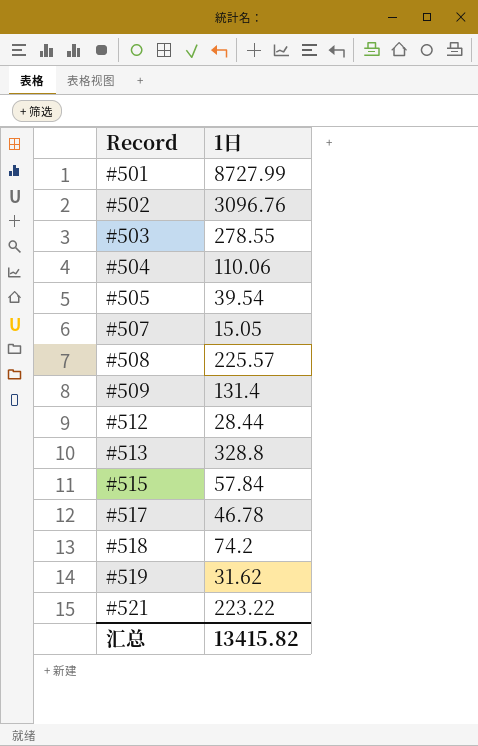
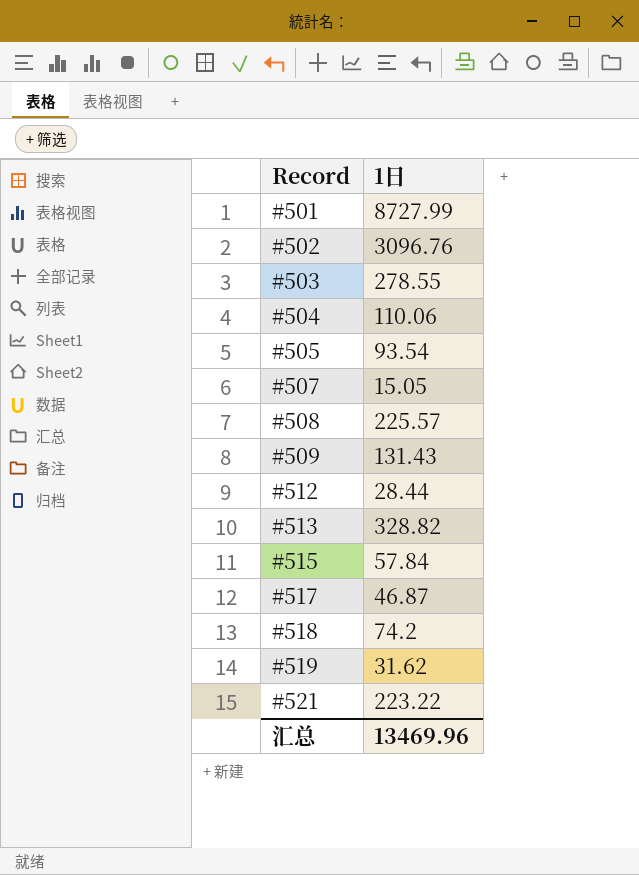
#505 | 1日: 39.54 -> 93.54
#509 | 1日: 131.4 -> 131.43
#513 | 1日: 328.8 -> 328.82
#517 | 1日: 46.78 -> 46.87
汇总 | 1日: 13415.82 -> 13469.96

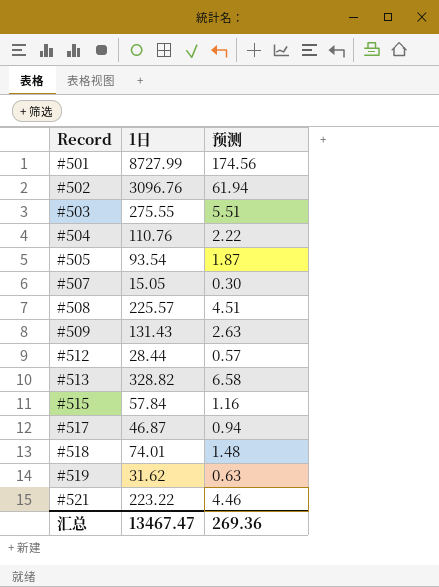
column 预测 | formula: none -> [1日] * 0.02
#503 | 1日: 278.55 -> 275.55
#504 | 1日: 110.06 -> 110.76
#518 | 1日: 74.2 -> 74.01
汇总 | 1日: 13469.96 -> 13467.47

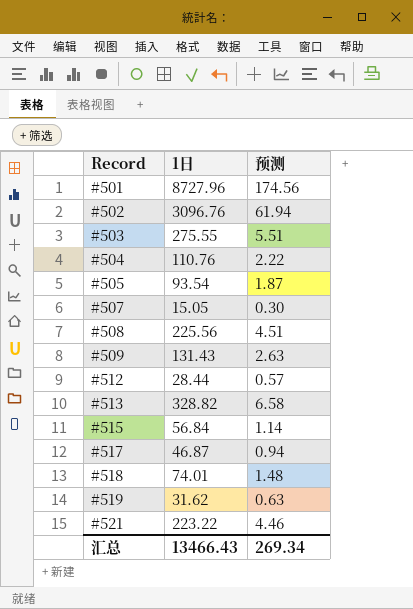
#501 | 1日: 8727.99 -> 8727.96
#508 | 1日: 225.57 -> 225.56
#515 | 1日: 57.84 -> 56.84
#515 | 预测: 1.16 -> 1.14
汇总 | 1日: 13467.47 -> 13466.43
汇总 | 预测: 269.36 -> 269.34

